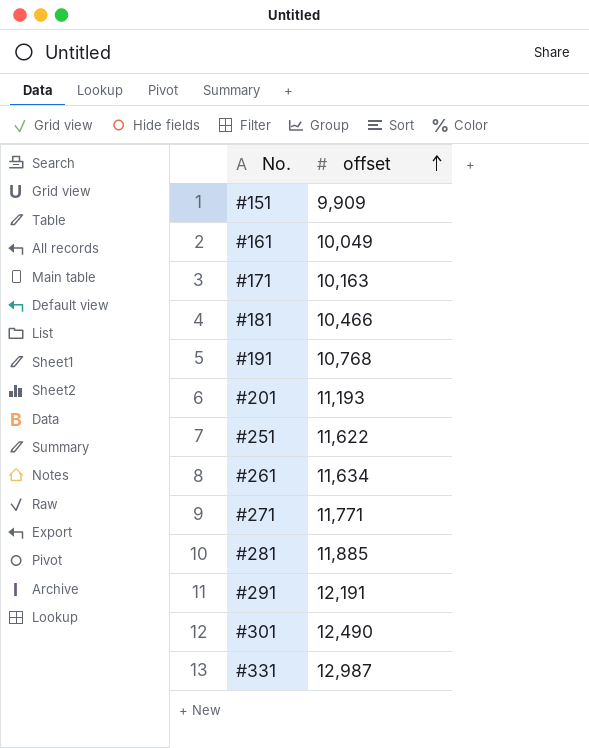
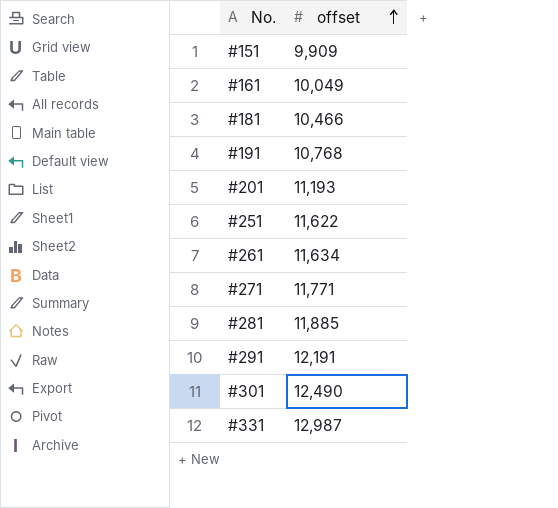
row #171: 10,163 -> none

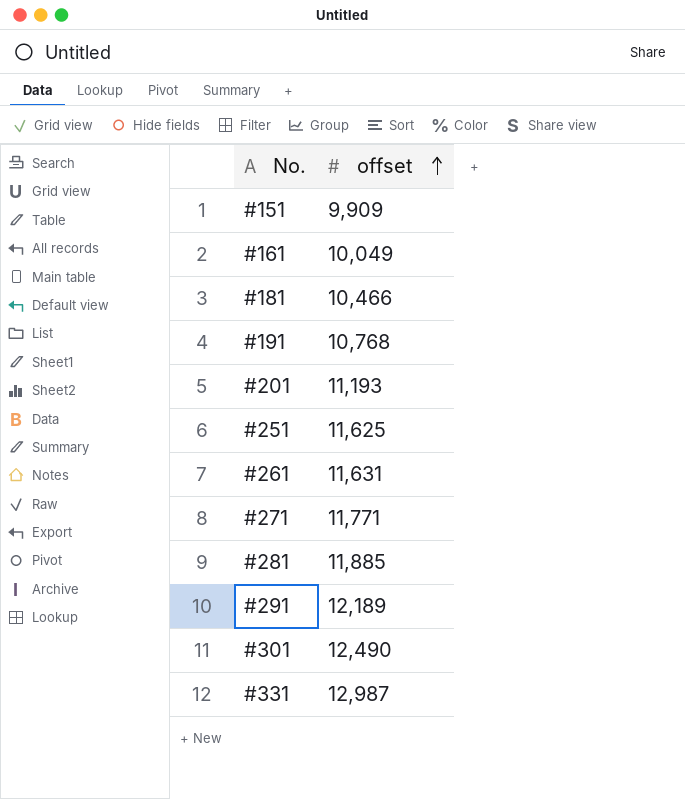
#251 | offset: 11,622 -> 11,625
#261 | offset: 11,634 -> 11,631
#291 | offset: 12,191 -> 12,189

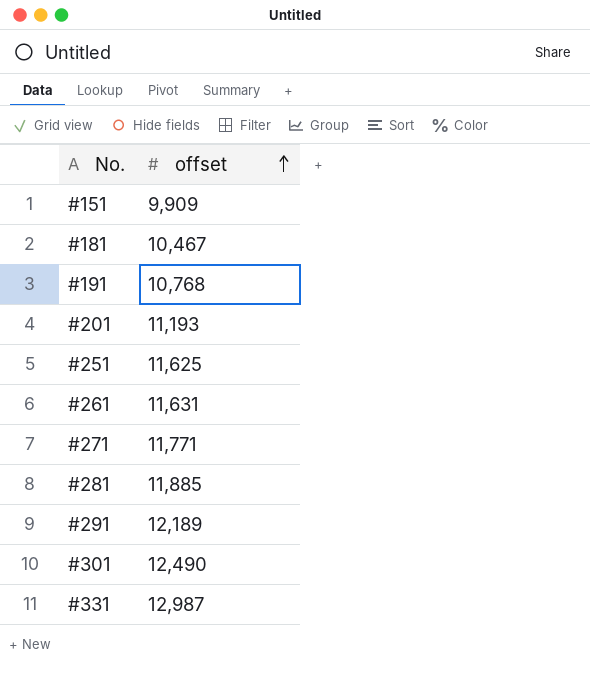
row #161: 10,049 -> none
#181 | offset: 10,466 -> 10,467

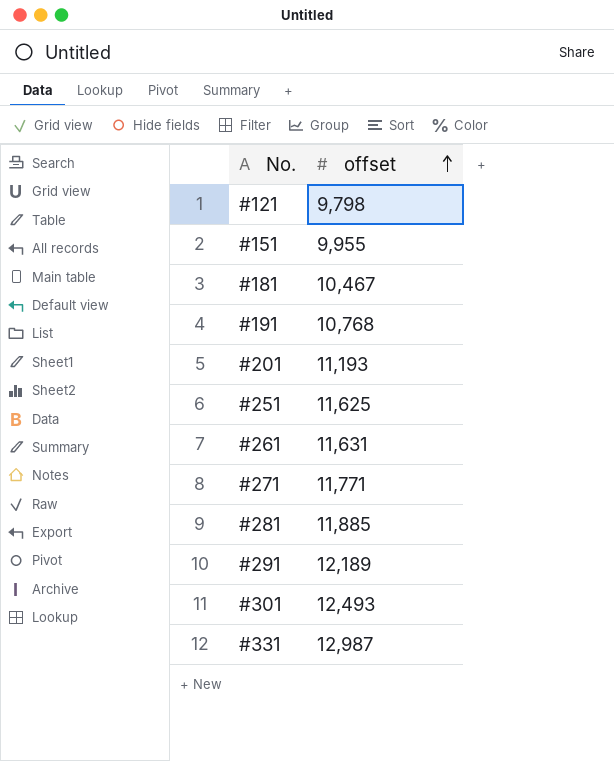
row #121: none -> 9,798
#151 | offset: 9,909 -> 9,955
#301 | offset: 12,490 -> 12,493

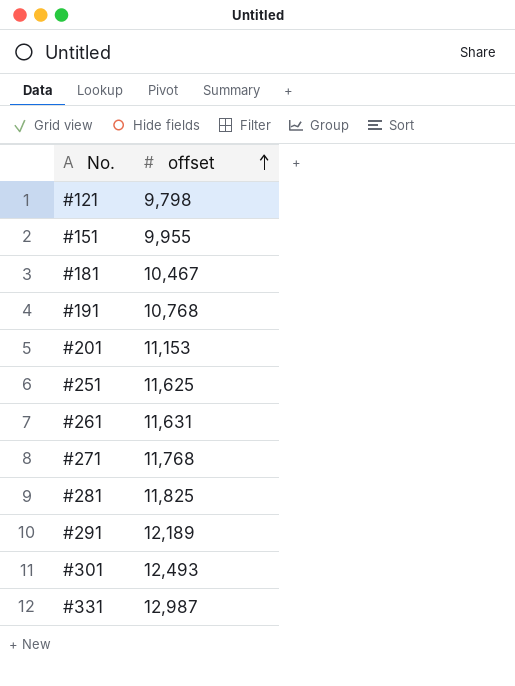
#201 | offset: 11,193 -> 11,153
#271 | offset: 11,771 -> 11,768
#281 | offset: 11,885 -> 11,825

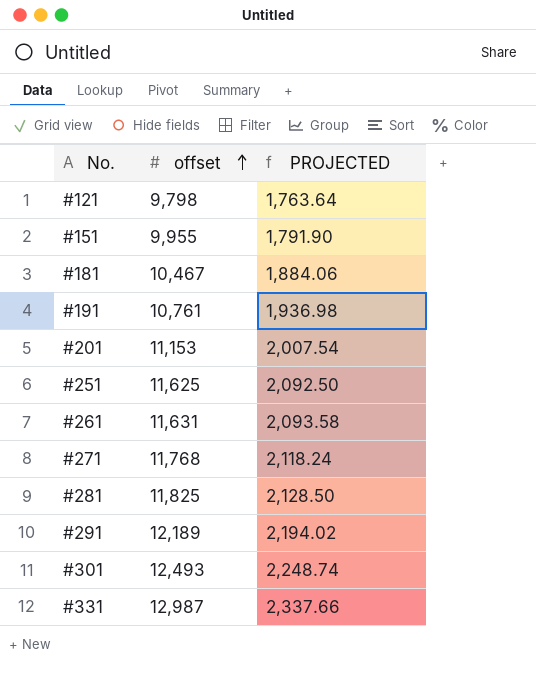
column PROJECTED | formula: none -> [offset] * 0.18
#191 | offset: 10,768 -> 10,761

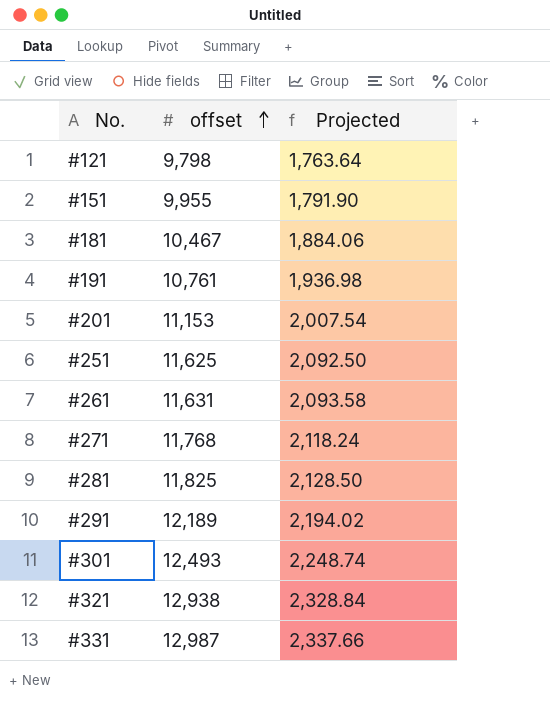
column name: PROJECTED -> Projected
row #321: none -> 12,938 | 2,328.84

